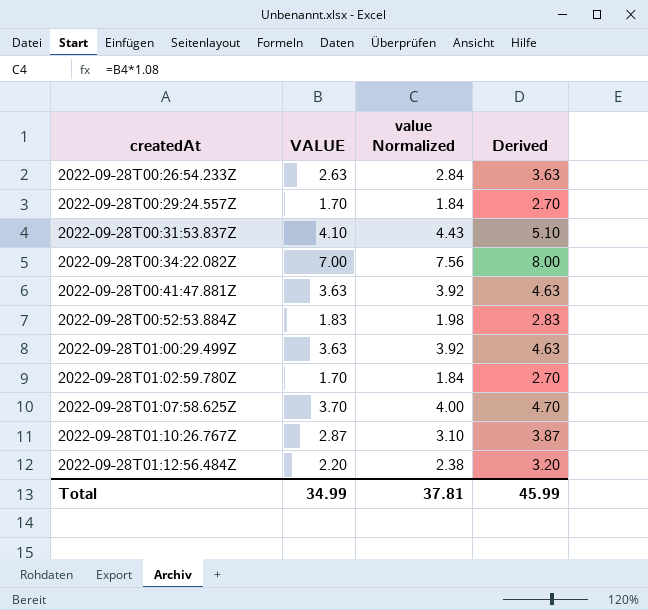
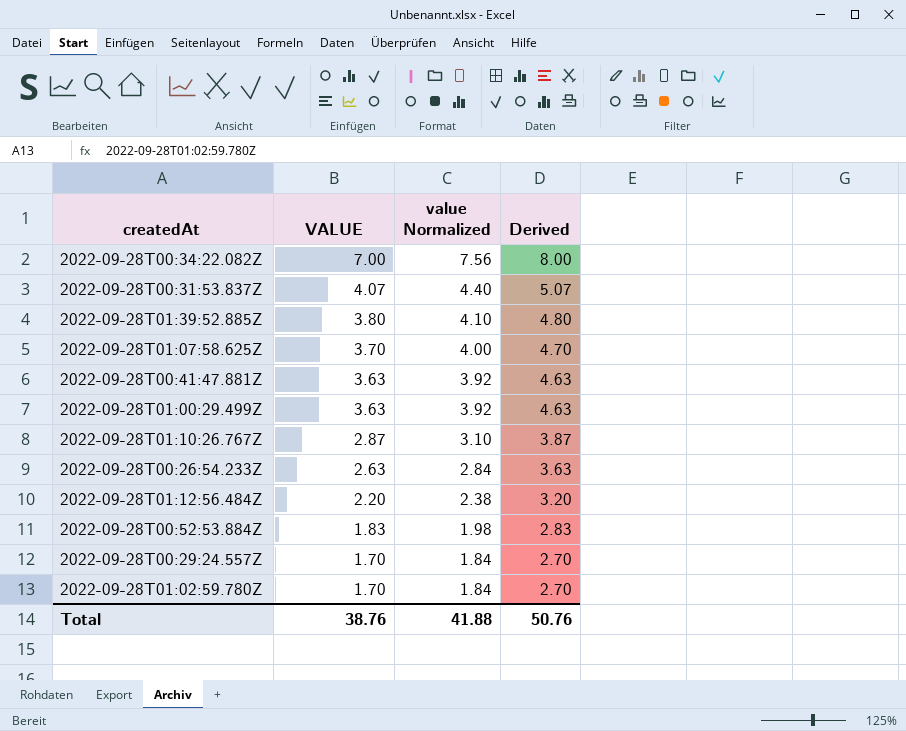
row order: createdAt ascending -> VALUE descending
2022-09-28T00:31:53.837Z | VALUE: 4.10 -> 4.07
2022-09-28T00:31:53.837Z | value Normalized: 4.43 -> 4.40
2022-09-28T00:31:53.837Z | Derived: 5.10 -> 5.07
row 2022-09-28T01:39:52.885Z: none -> 3.80 | 4.10 | 4.80
Total | VALUE: 34.99 -> 38.76
Total | value Normalized: 37.81 -> 41.88
Total | Derived: 45.99 -> 50.76

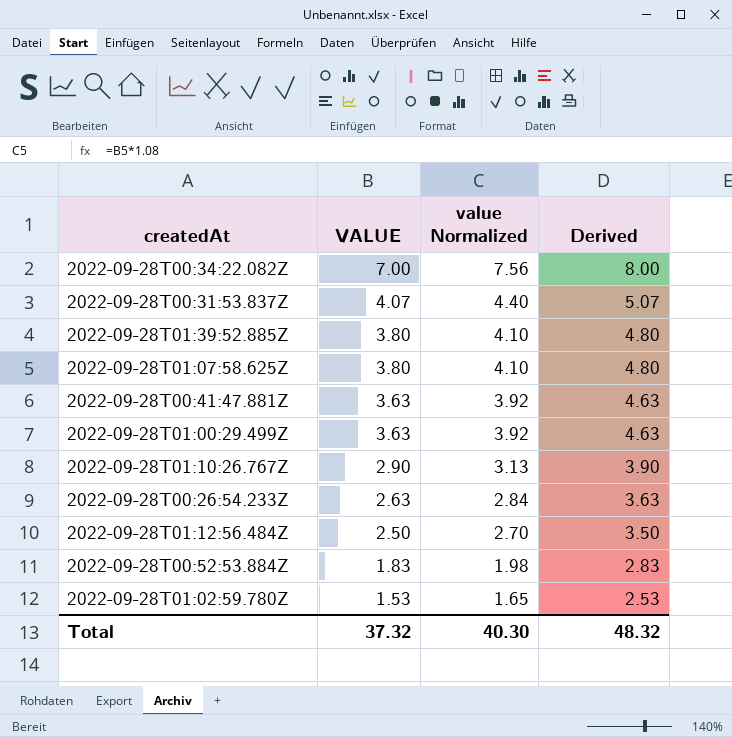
row 2022-09-28T00:29:24.557Z: 1.70 | 1.84 | 2.70 -> none
2022-09-28T01:07:58.625Z | VALUE: 3.70 -> 3.80
2022-09-28T01:07:58.625Z | value Normalized: 4.00 -> 4.10
2022-09-28T01:07:58.625Z | Derived: 4.70 -> 4.80
2022-09-28T01:10:26.767Z | VALUE: 2.87 -> 2.90
2022-09-28T01:10:26.767Z | value Normalized: 3.10 -> 3.13
2022-09-28T01:10:26.767Z | Derived: 3.87 -> 3.90
2022-09-28T01:12:56.484Z | VALUE: 2.20 -> 2.50
2022-09-28T01:12:56.484Z | value Normalized: 2.38 -> 2.70
2022-09-28T01:12:56.484Z | Derived: 3.20 -> 3.50
2022-09-28T01:02:59.780Z | VALUE: 1.70 -> 1.53
2022-09-28T01:02:59.780Z | value Normalized: 1.84 -> 1.65
2022-09-28T01:02:59.780Z | Derived: 2.70 -> 2.53
Total | VALUE: 38.76 -> 37.32
Total | value Normalized: 41.88 -> 40.30
Total | Derived: 50.76 -> 48.32

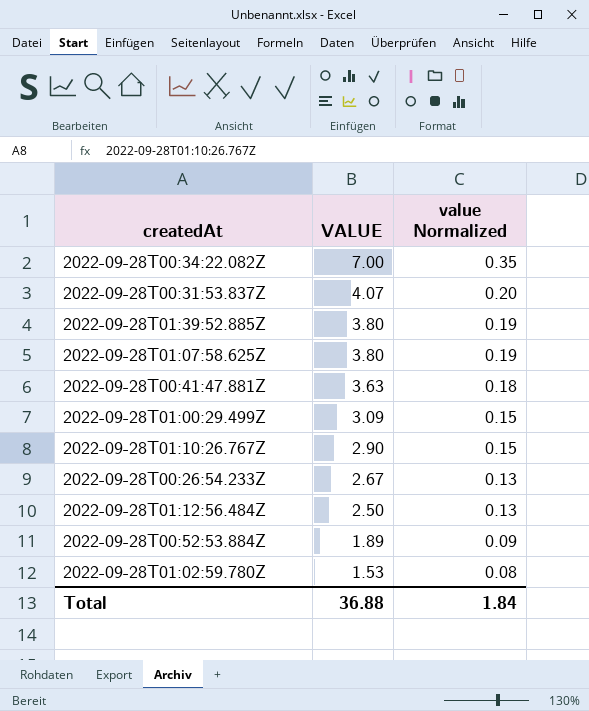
column Derived | formula: [VALUE] + 1 -> none
column value Normalized | formula: [VALUE] * 1.08 -> [VALUE] * 0.05
2022-09-28T01:00:29.499Z | VALUE: 3.63 -> 3.09
2022-09-28T00:26:54.233Z | VALUE: 2.63 -> 2.67
2022-09-28T00:52:53.884Z | VALUE: 1.83 -> 1.89
Total | VALUE: 37.32 -> 36.88
Total | value Normalized: 40.30 -> 1.84

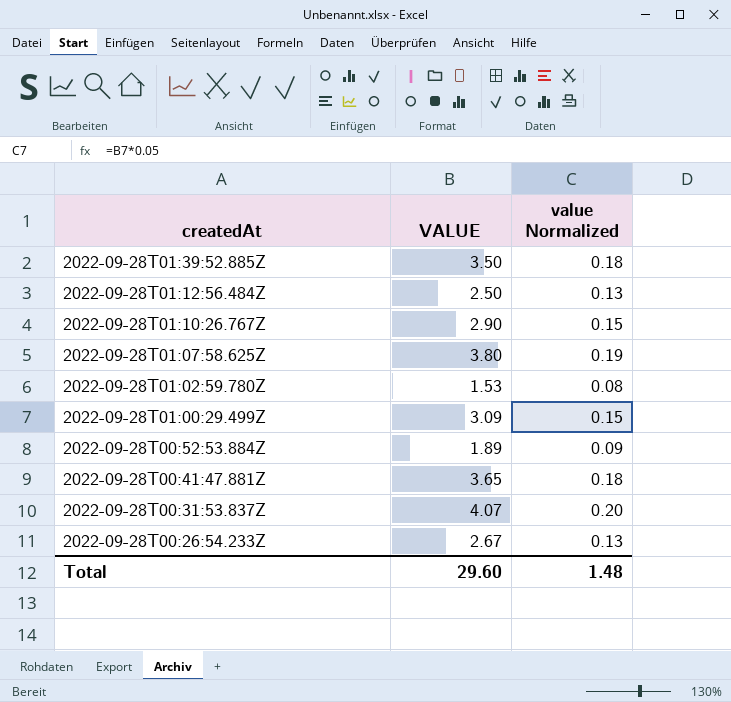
row order: VALUE descending -> createdAt descending
row 2022-09-28T00:34:22.082Z: 7.00 | 0.35 -> none
2022-09-28T01:39:52.885Z | VALUE: 3.80 -> 3.50
2022-09-28T01:39:52.885Z | value Normalized: 0.19 -> 0.18
2022-09-28T00:41:47.881Z | VALUE: 3.63 -> 3.65
Total | VALUE: 36.88 -> 29.60
Total | value Normalized: 1.84 -> 1.48

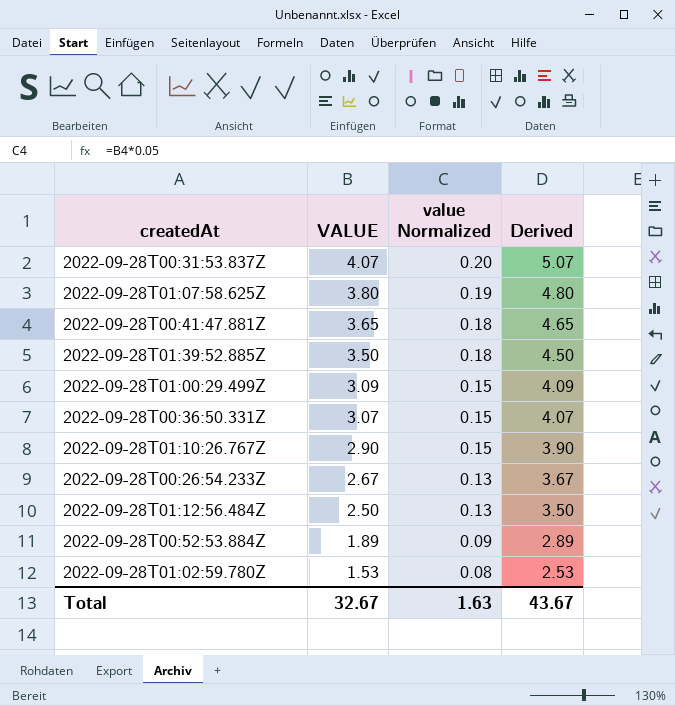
row order: createdAt descending -> VALUE descending
column Derived | formula: none -> [VALUE] + 1
row 2022-09-28T00:36:50.331Z: none -> 3.07 | 0.15 | 4.07
Total | VALUE: 29.60 -> 32.67
Total | value Normalized: 1.48 -> 1.63

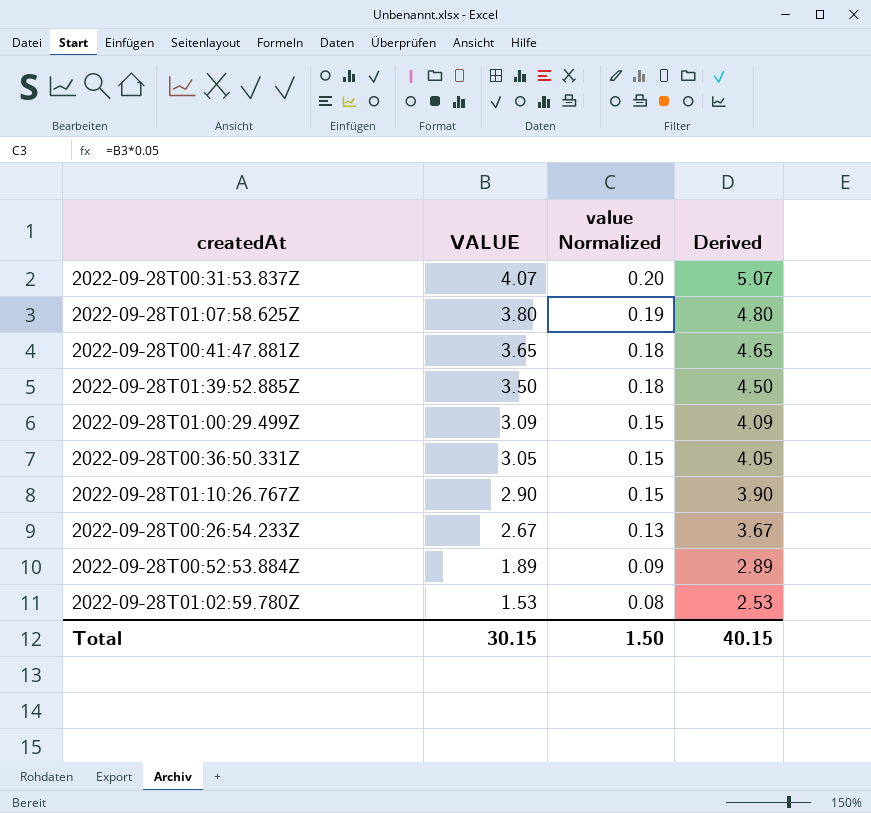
row 2022-09-28T01:12:56.484Z: 2.50 | 0.13 | 3.50 -> none
2022-09-28T00:36:50.331Z | VALUE: 3.07 -> 3.05
2022-09-28T00:36:50.331Z | Derived: 4.07 -> 4.05
Total | VALUE: 32.67 -> 30.15
Total | value Normalized: 1.63 -> 1.50
Total | Derived: 43.67 -> 40.15

